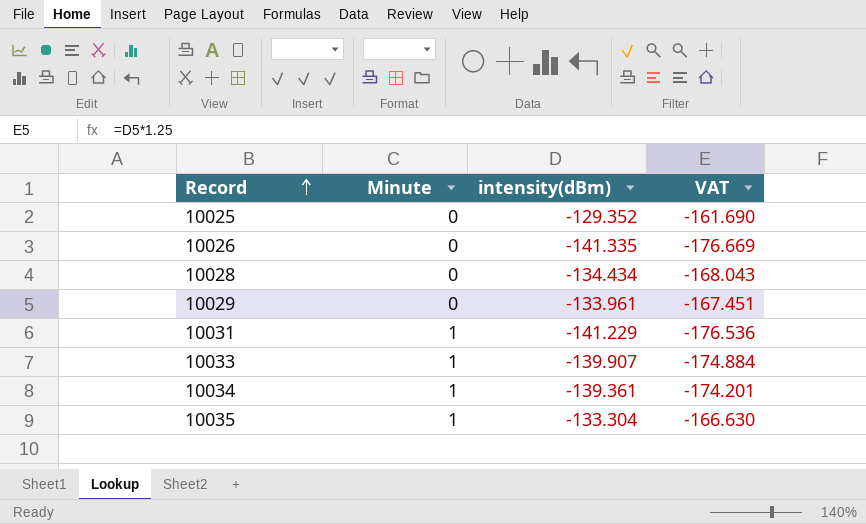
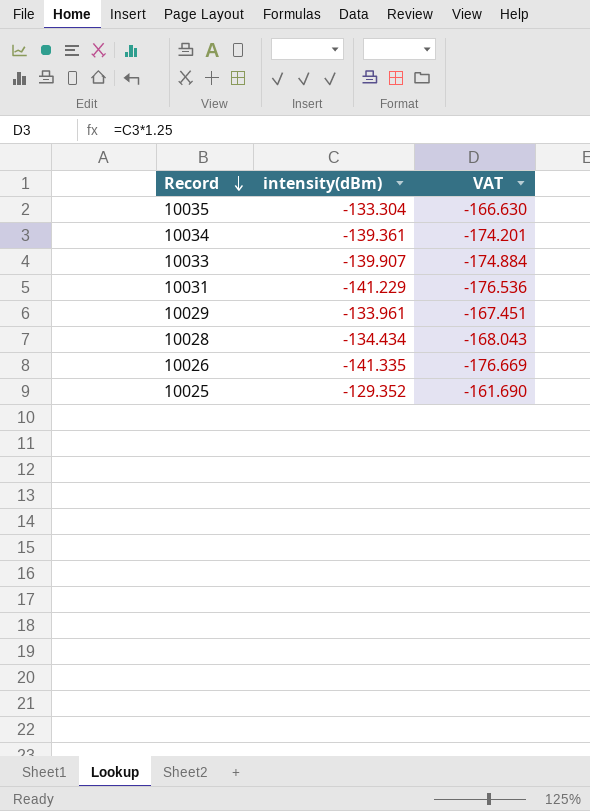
row order: Record ascending -> Record descending
column Minute | position: 2 -> none

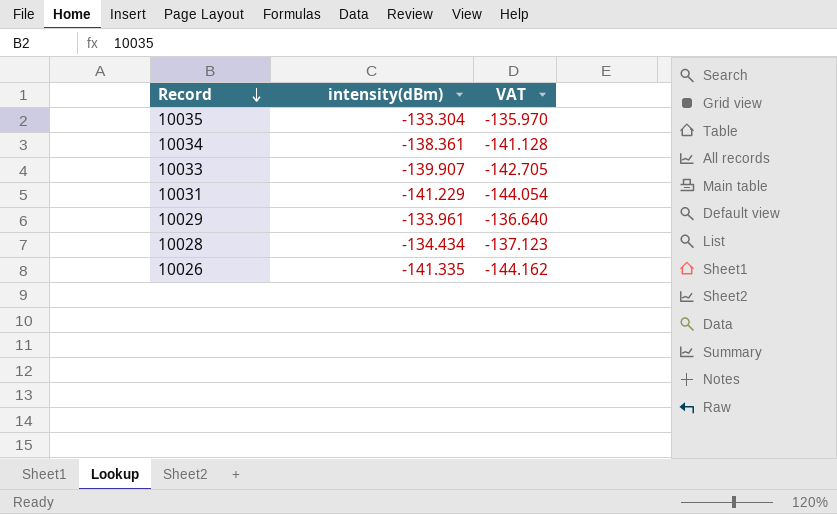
column VAT | formula: [intensity(dBm)] * 1.25 -> [intensity(dBm)] * 1.02
row 10025: -129.352 | -161.690 -> none
10034 | intensity(dBm): -139.361 -> -138.361

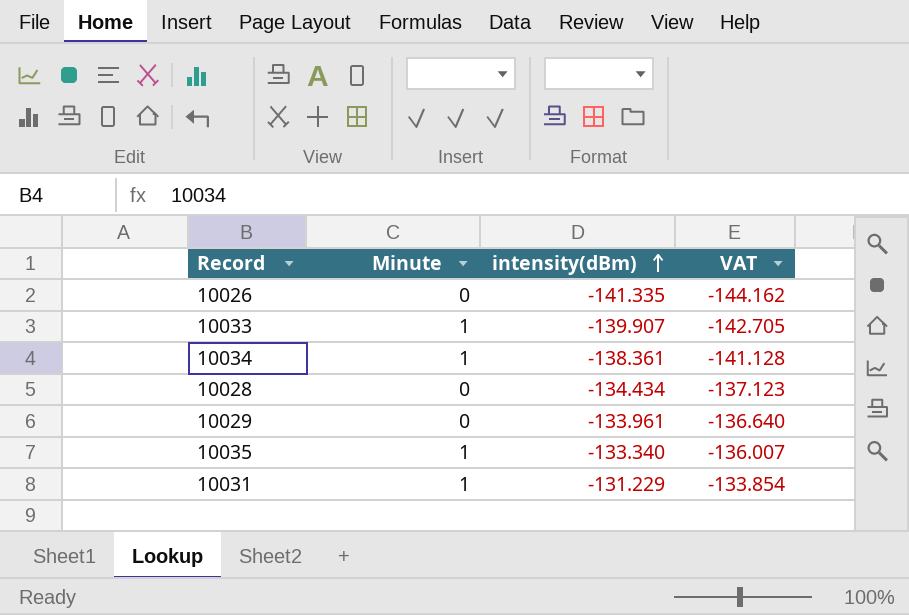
row order: Record descending -> intensity(dBm) ascending
column Minute | position: none -> 2
10035 | intensity(dBm): -133.304 -> -133.340
10035 | VAT: -135.970 -> -136.007
10031 | intensity(dBm): -141.229 -> -131.229
10031 | VAT: -144.054 -> -133.854

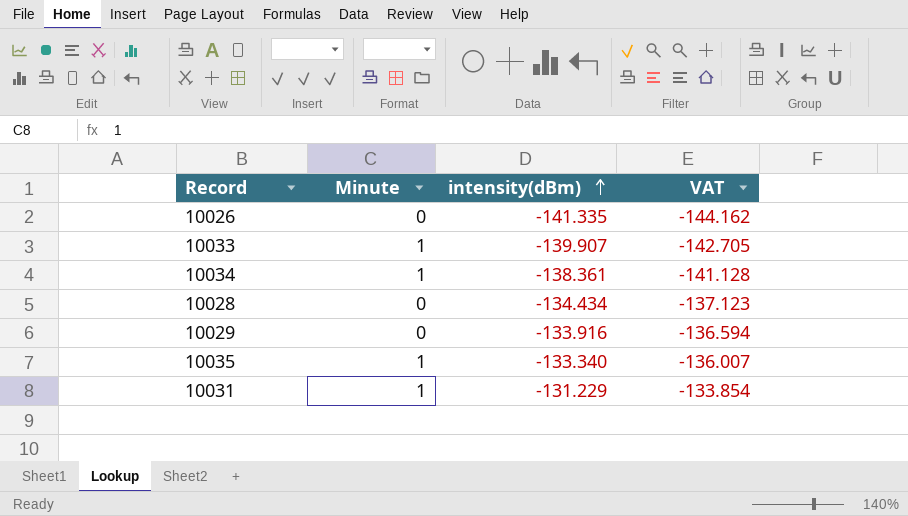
10029 | intensity(dBm): -133.961 -> -133.916
10029 | VAT: -136.640 -> -136.594

